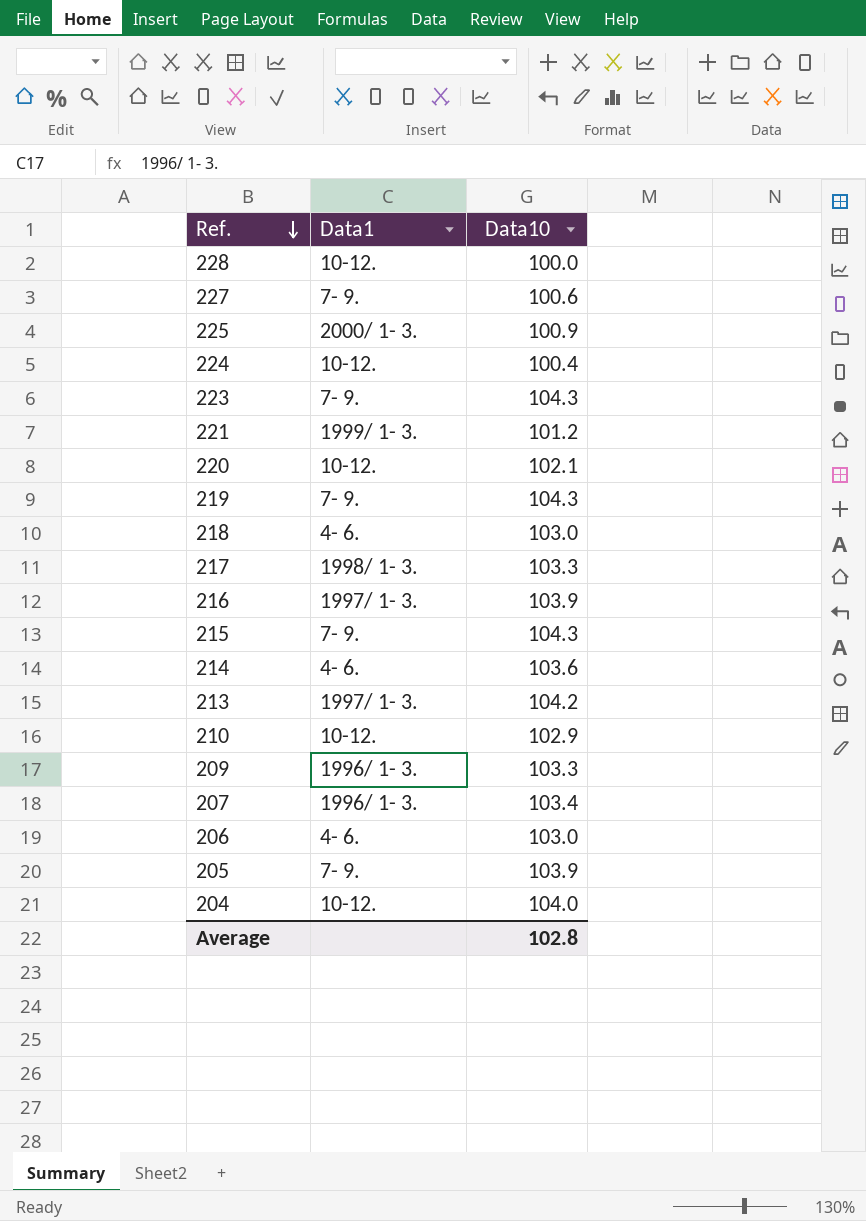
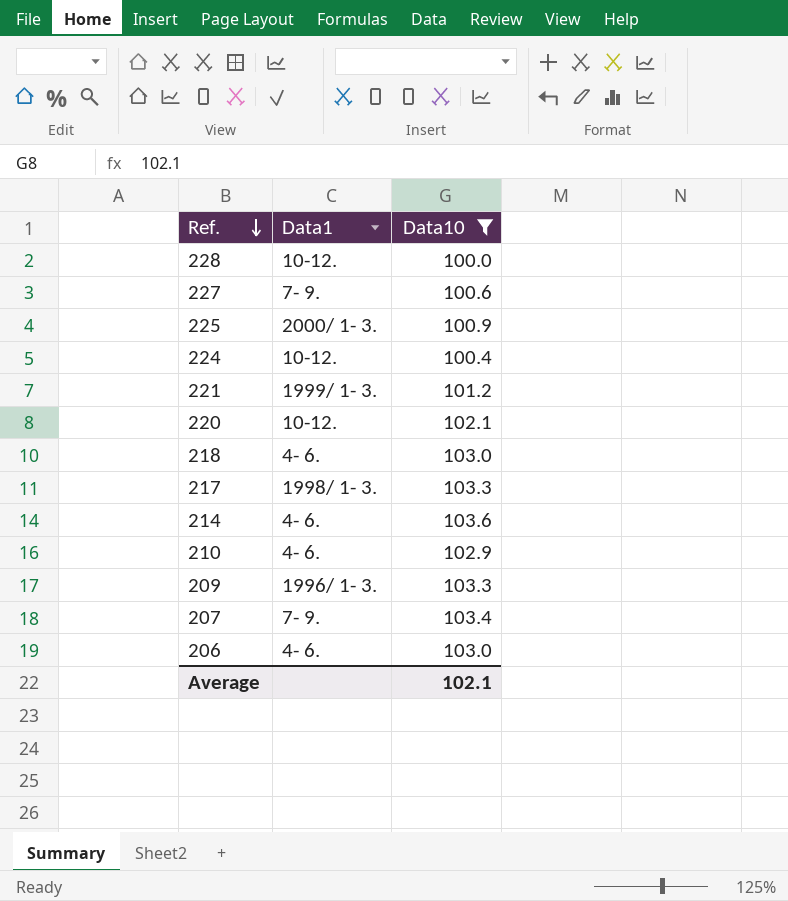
filter: none -> Data10 <= 103.6
210 | Data1: 10-12. -> 4- 6.
207 | Data1: 1996/ 1- 3. -> 7- 9.
Average | Data10: 102.8 -> 102.1

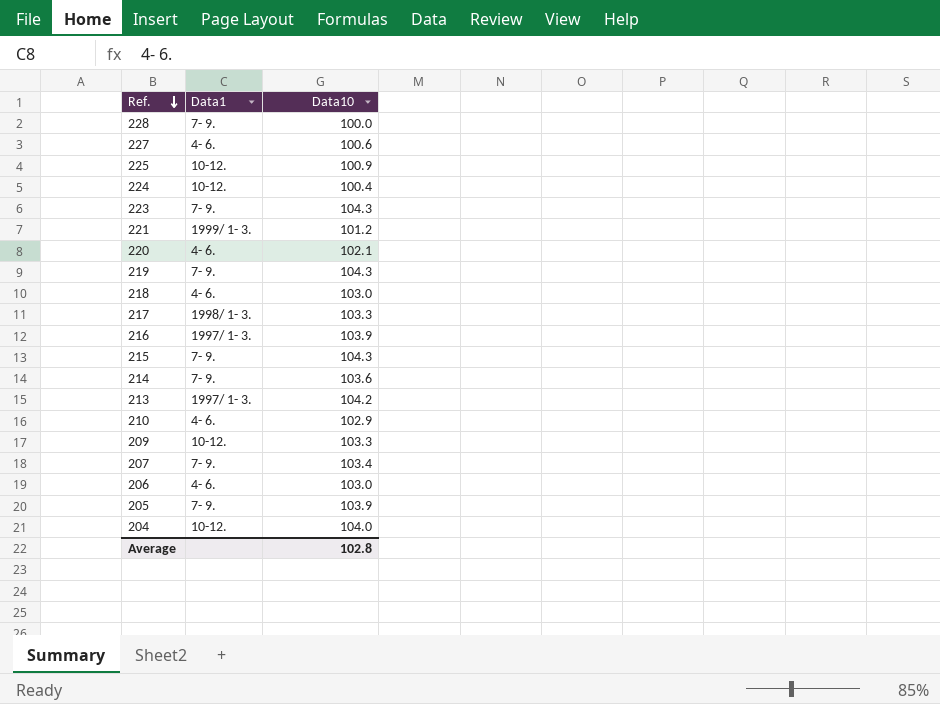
filter: Data10 <= 103.6 -> none
228 | Data1: 10-12. -> 7- 9.
227 | Data1: 7- 9. -> 4- 6.
225 | Data1: 2000/ 1- 3. -> 10-12.
220 | Data1: 10-12. -> 4- 6.
214 | Data1: 4- 6. -> 7- 9.
209 | Data1: 1996/ 1- 3. -> 10-12.
Average | Data10: 102.1 -> 102.8

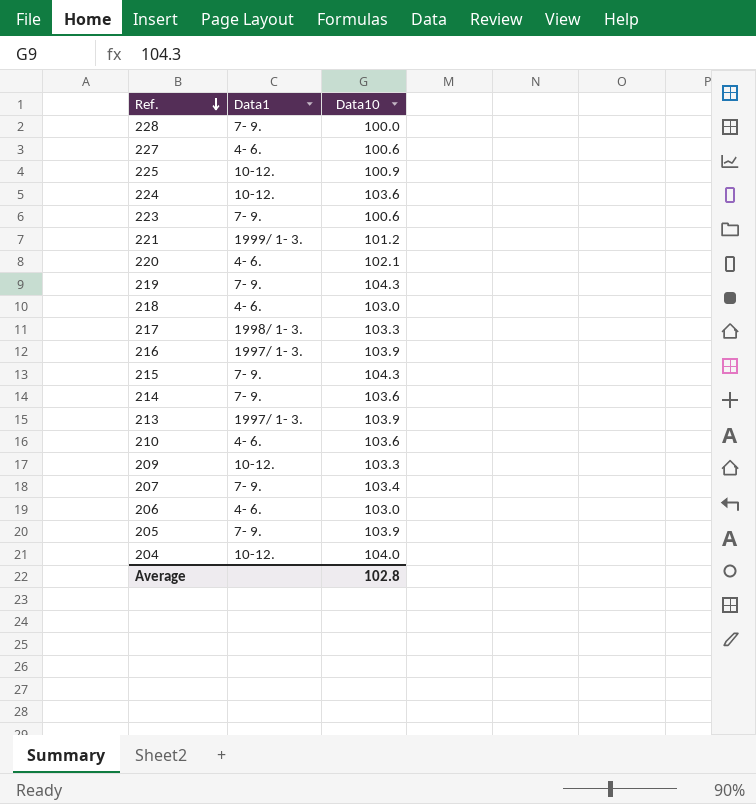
224 | Data10: 100.4 -> 103.6
223 | Data10: 104.3 -> 100.6
213 | Data10: 104.2 -> 103.9
210 | Data10: 102.9 -> 103.6

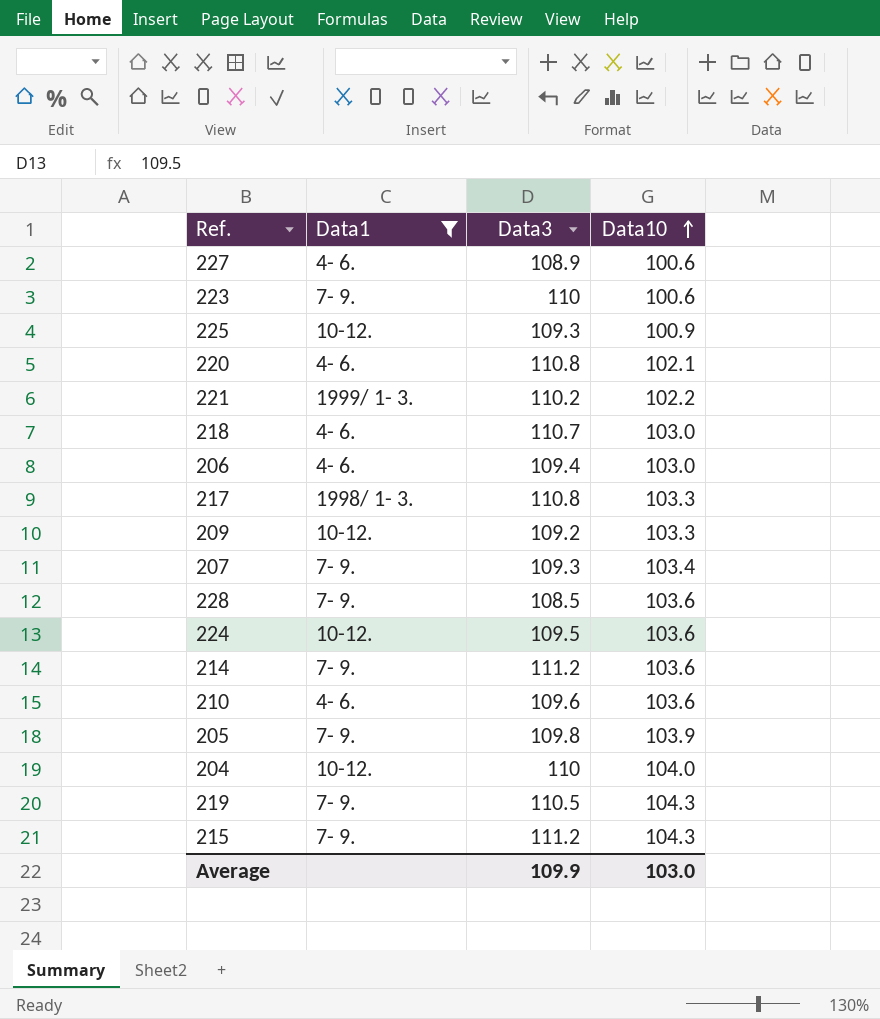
filter: none -> Data1 != 1997/ 1- 3.
row order: Ref. descending -> Data10 ascending
column Data3 | position: none -> 3
221 | Data10: 101.2 -> 102.2
228 | Data10: 100.0 -> 103.6
Average | Data10: 102.8 -> 103.0

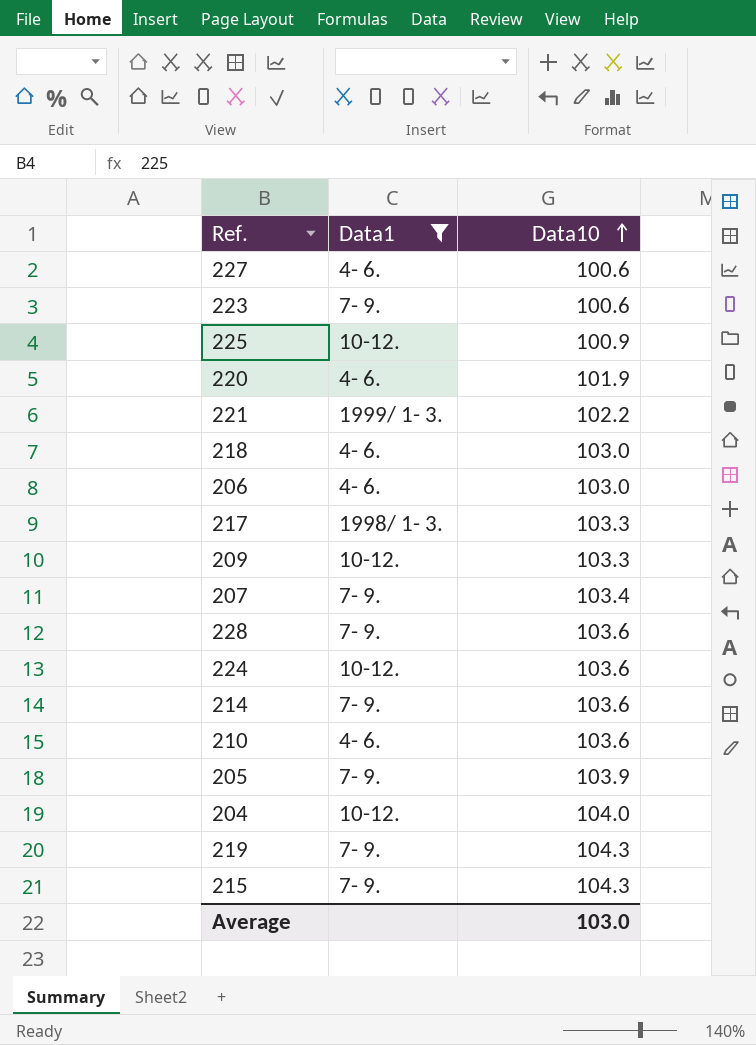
column Data3 | position: 3 -> none
220 | Data10: 102.1 -> 101.9

